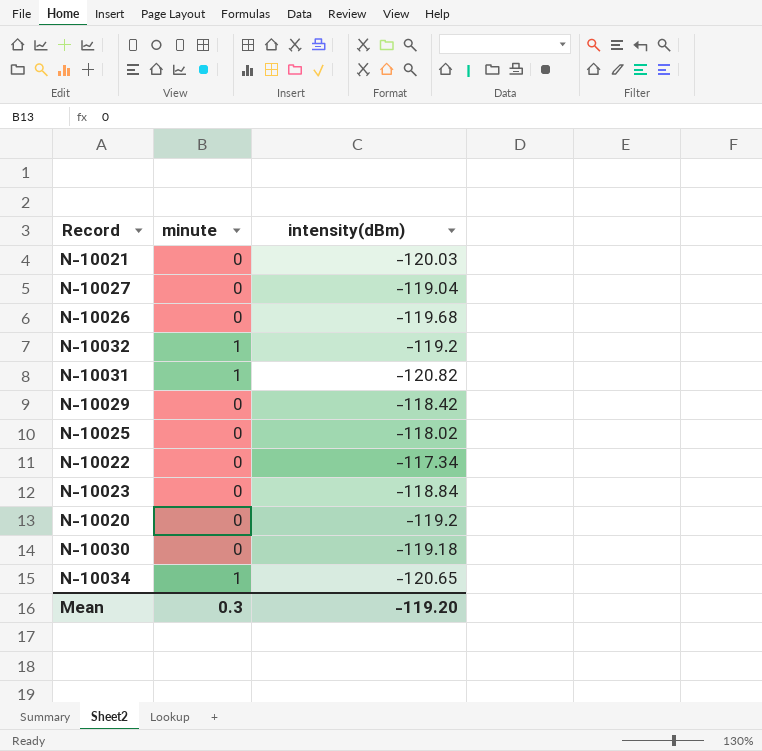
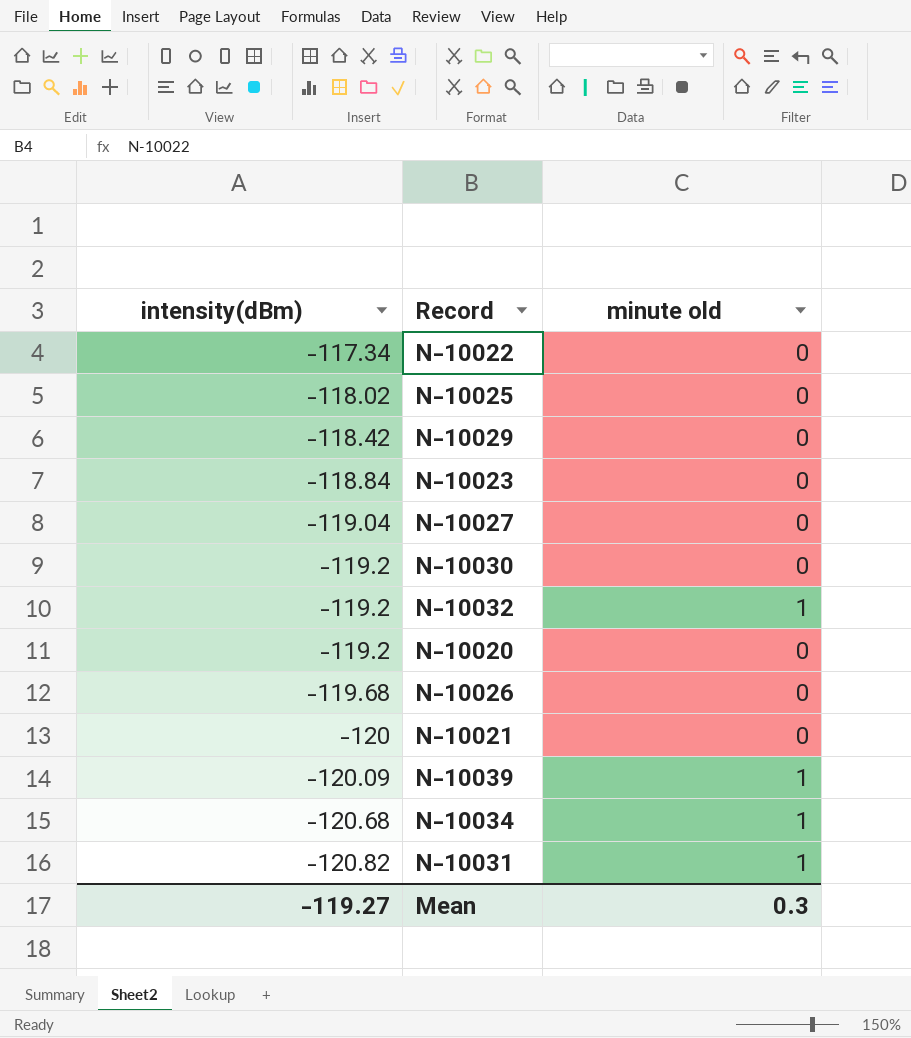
row order: none -> intensity(dBm) descending
column intensity(dBm) | position: 3 -> 1
column name: minute -> minute old
N-10030 | intensity(dBm): -119.18 -> -119.2
N-10021 | intensity(dBm): -120.03 -> -120
row N-10039: none -> -120.09 | 1
N-10034 | intensity(dBm): -120.65 -> -120.68
Mean | intensity(dBm): -119.20 -> -119.27

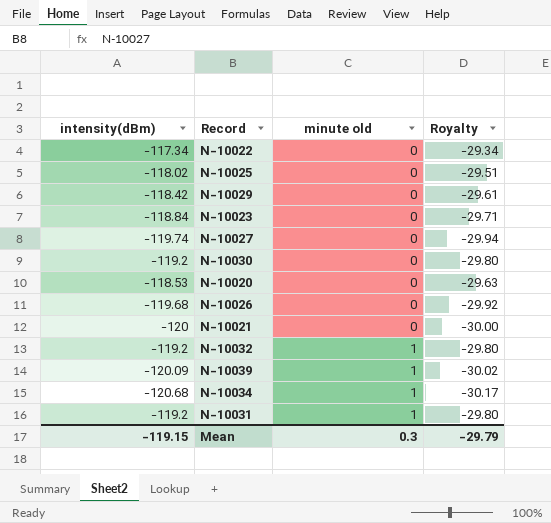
row order: intensity(dBm) descending -> minute old ascending
column Royalty | formula: none -> [intensity(dBm)] * 0.25
N-10027 | intensity(dBm): -119.04 -> -119.74
N-10020 | intensity(dBm): -119.2 -> -118.53
N-10031 | intensity(dBm): -120.82 -> -119.2
Mean | intensity(dBm): -119.27 -> -119.15

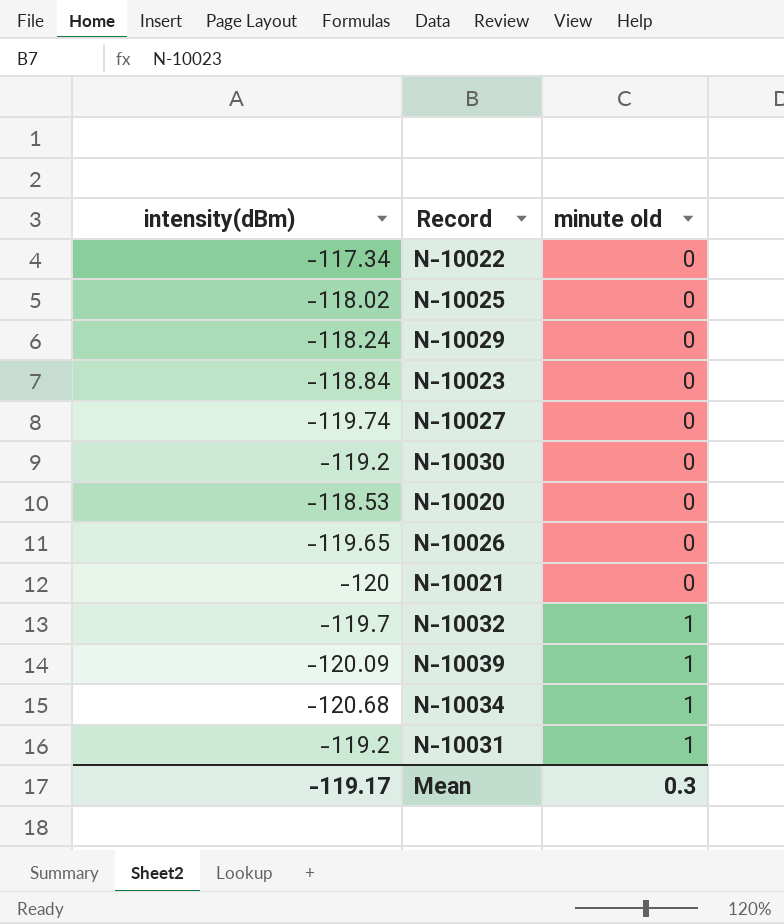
column Royalty | formula: [intensity(dBm)] * 0.25 -> none
N-10029 | intensity(dBm): -118.42 -> -118.24
N-10026 | intensity(dBm): -119.68 -> -119.65
N-10032 | intensity(dBm): -119.2 -> -119.7
Mean | intensity(dBm): -119.15 -> -119.17

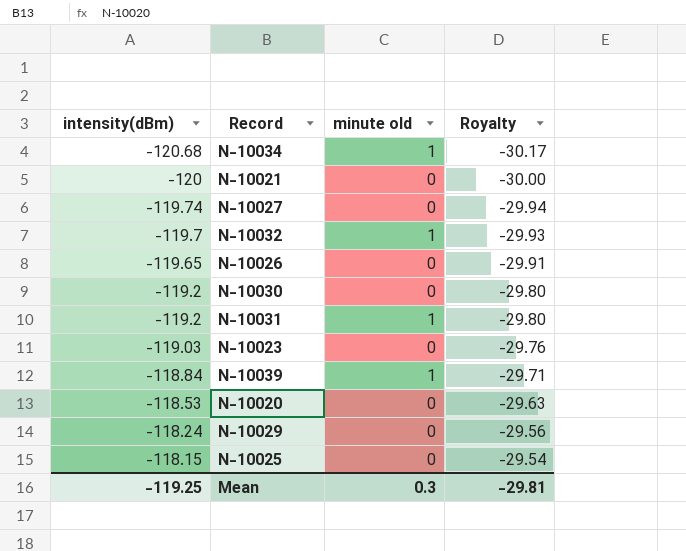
row order: minute old ascending -> intensity(dBm) ascending
column Royalty | formula: none -> [intensity(dBm)] * 0.25
row N-10022: -117.34 | 0 -> none
N-10023 | intensity(dBm): -118.84 -> -119.03
N-10039 | intensity(dBm): -120.09 -> -118.84
N-10025 | intensity(dBm): -118.02 -> -118.15
Mean | intensity(dBm): -119.17 -> -119.25

